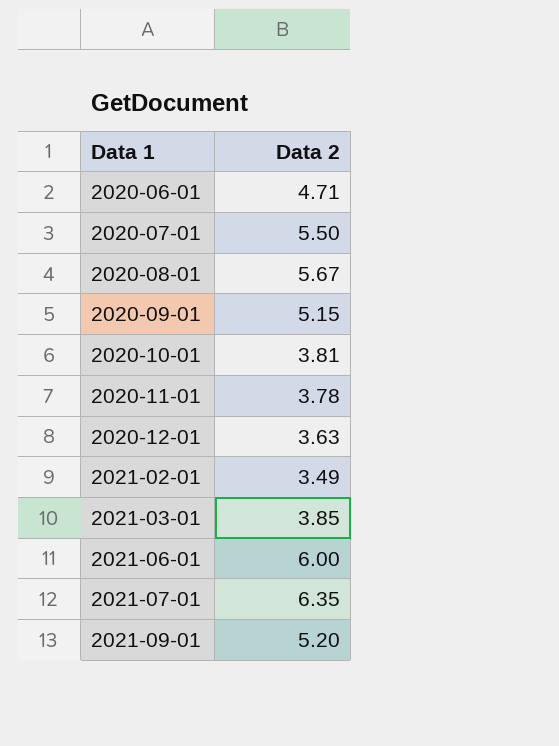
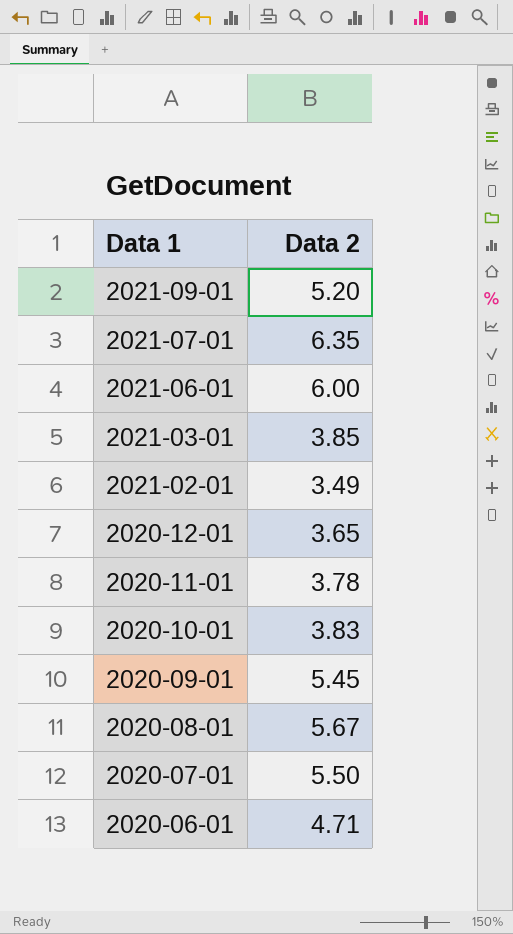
row order: Data 1 ascending -> Data 1 descending
2020-12-01 | Data 2: 3.63 -> 3.65
2020-10-01 | Data 2: 3.81 -> 3.83
2020-09-01 | Data 2: 5.15 -> 5.45

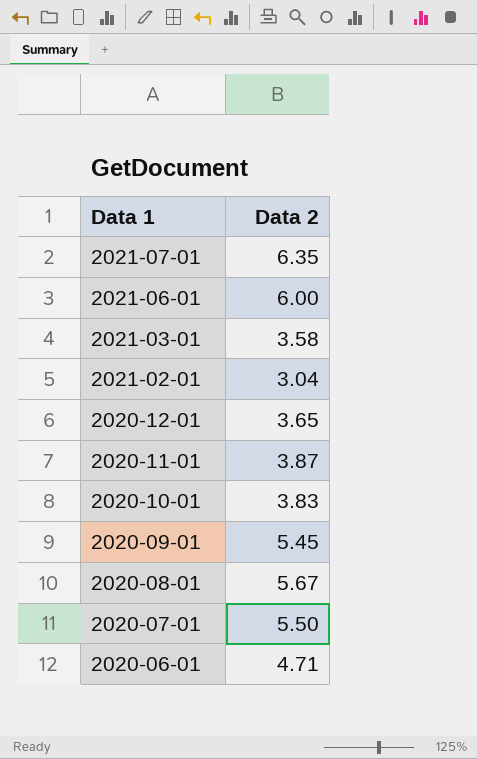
row 2021-09-01: 5.20 -> none
2021-03-01 | Data 2: 3.85 -> 3.58
2021-02-01 | Data 2: 3.49 -> 3.04
2020-11-01 | Data 2: 3.78 -> 3.87

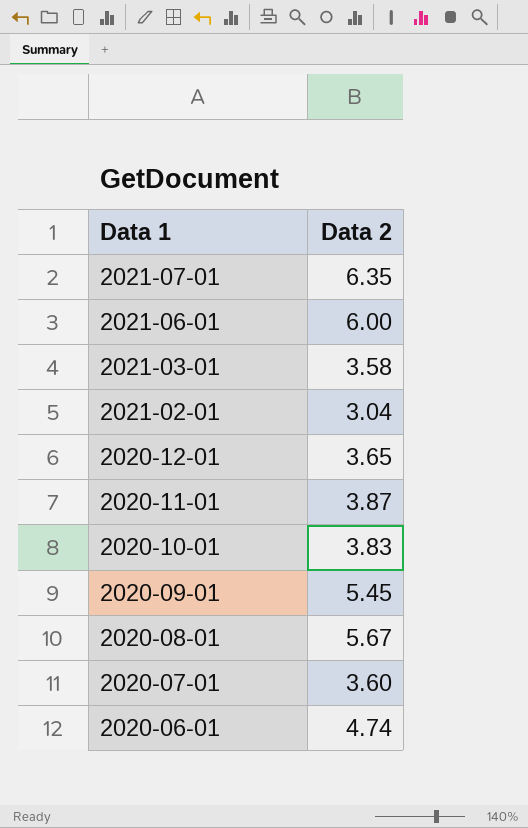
2020-07-01 | Data 2: 5.50 -> 3.60
2020-06-01 | Data 2: 4.71 -> 4.74

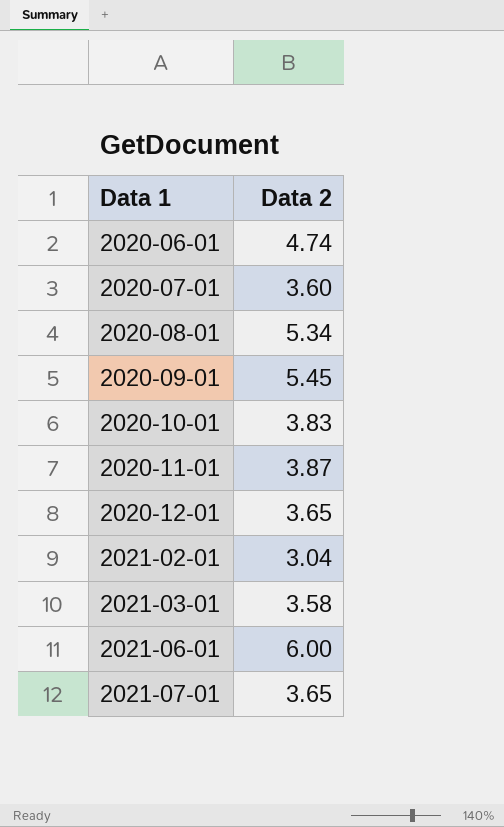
row order: Data 1 descending -> Data 1 ascending
2020-08-01 | Data 2: 5.67 -> 5.34
2021-07-01 | Data 2: 6.35 -> 3.65

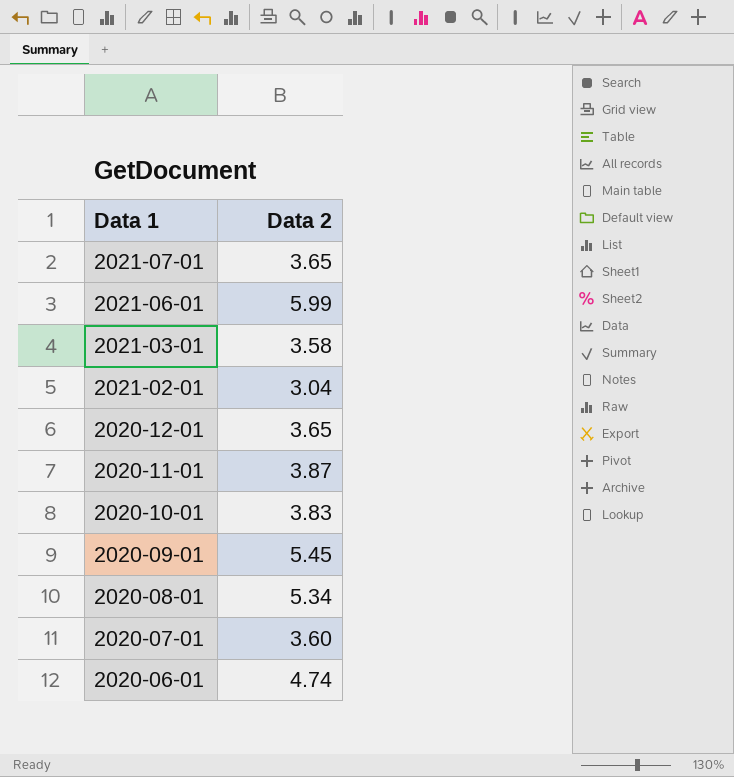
row order: Data 1 ascending -> Data 1 descending
2021-06-01 | Data 2: 6.00 -> 5.99

